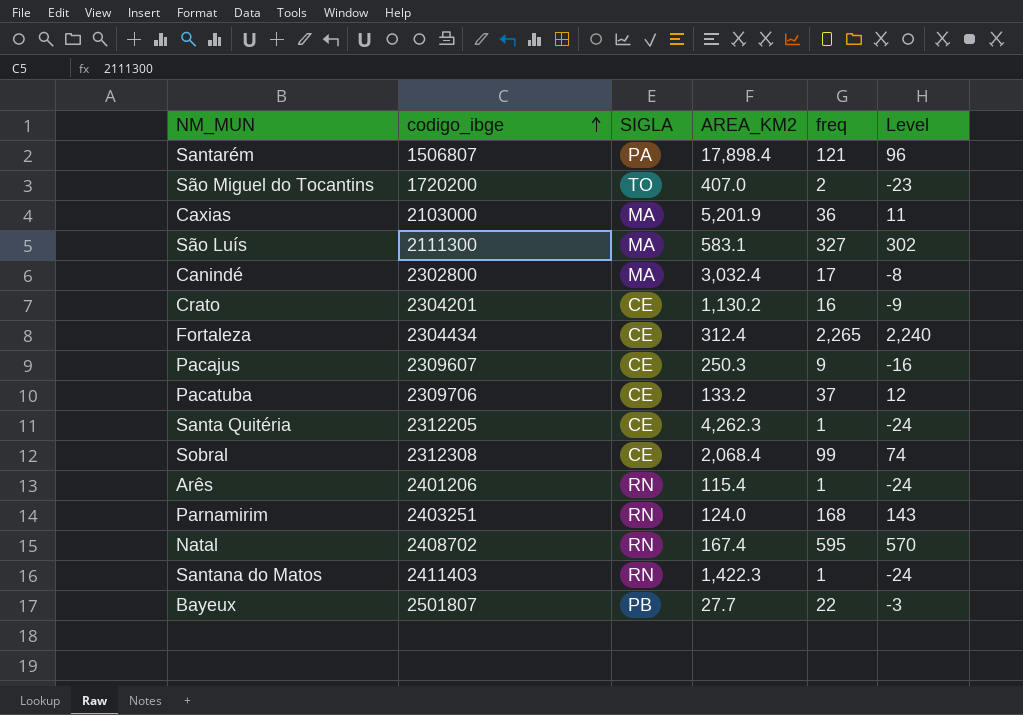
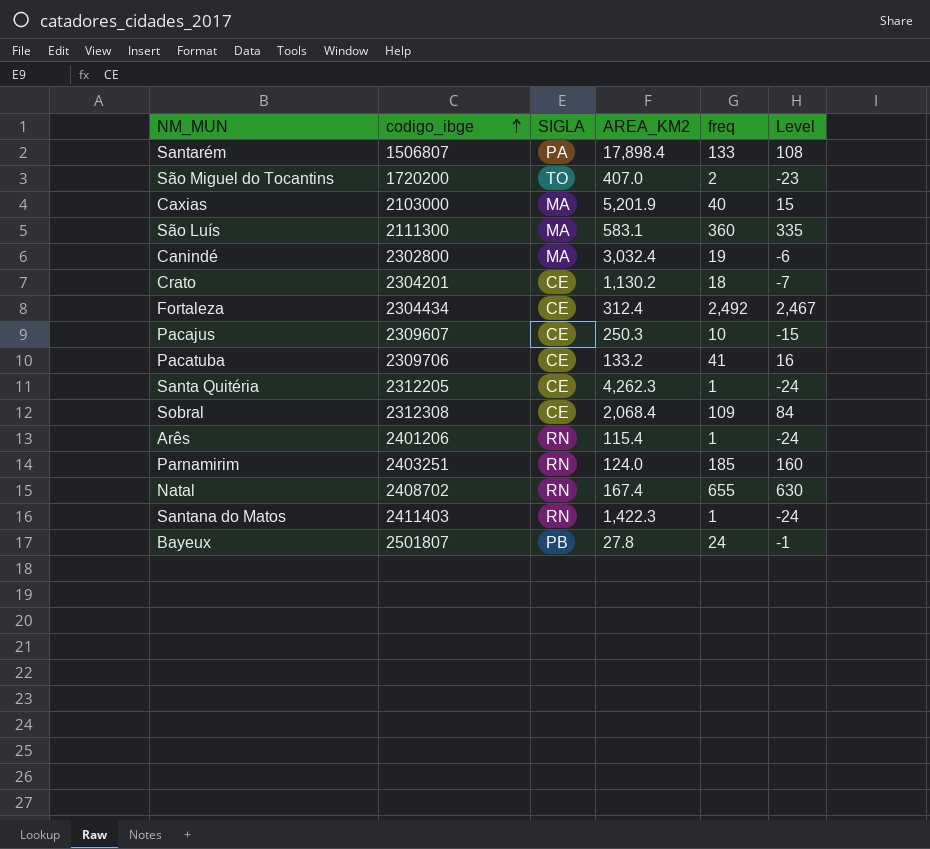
Santarém | freq: 121 -> 133
Santarém | Level: 96 -> 108
Caxias | freq: 36 -> 40
Caxias | Level: 11 -> 15
São Luís | freq: 327 -> 360
São Luís | Level: 302 -> 335
Canindé | freq: 17 -> 19
Canindé | Level: -8 -> -6
Crato | freq: 16 -> 18
Crato | Level: -9 -> -7
Fortaleza | freq: 2,265 -> 2,492
Fortaleza | Level: 2,240 -> 2,467
Pacajus | freq: 9 -> 10
Pacajus | Level: -16 -> -15
Pacatuba | freq: 37 -> 41
Pacatuba | Level: 12 -> 16
Sobral | freq: 99 -> 109
Sobral | Level: 74 -> 84
Parnamirim | freq: 168 -> 185
Parnamirim | Level: 143 -> 160
Natal | freq: 595 -> 655
Natal | Level: 570 -> 630
Bayeux | AREA_KM2: 27.7 -> 27.8
Bayeux | freq: 22 -> 24
Bayeux | Level: -3 -> -1

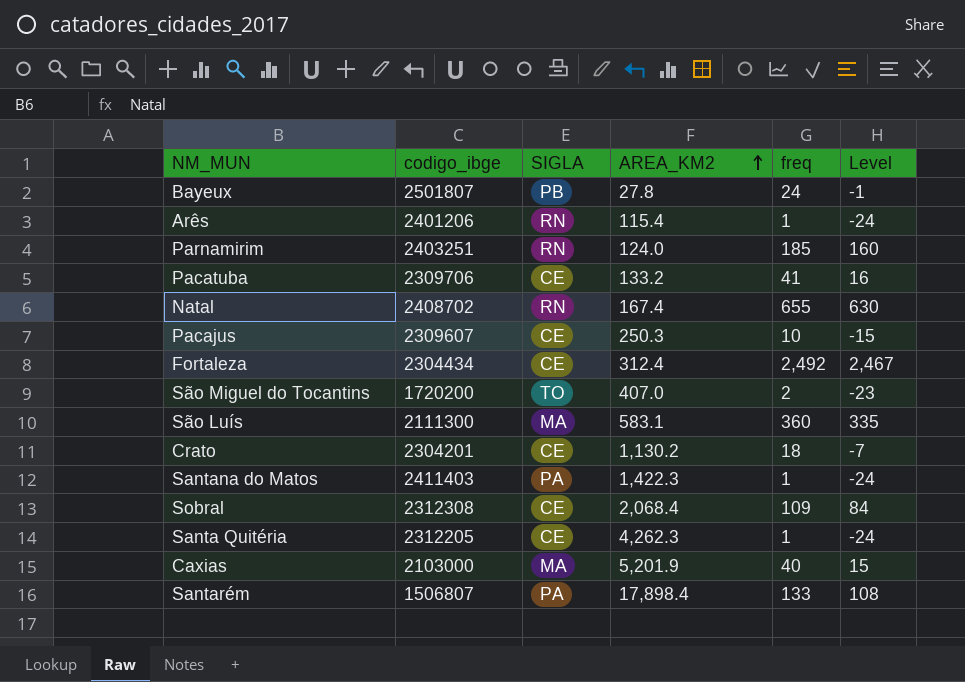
row order: codigo_ibge ascending -> AREA_KM2 ascending
row Canindé: 2302800 | MA | 3,032.4 | 19 | -6 -> none
Santana do Matos | SIGLA: RN -> PA

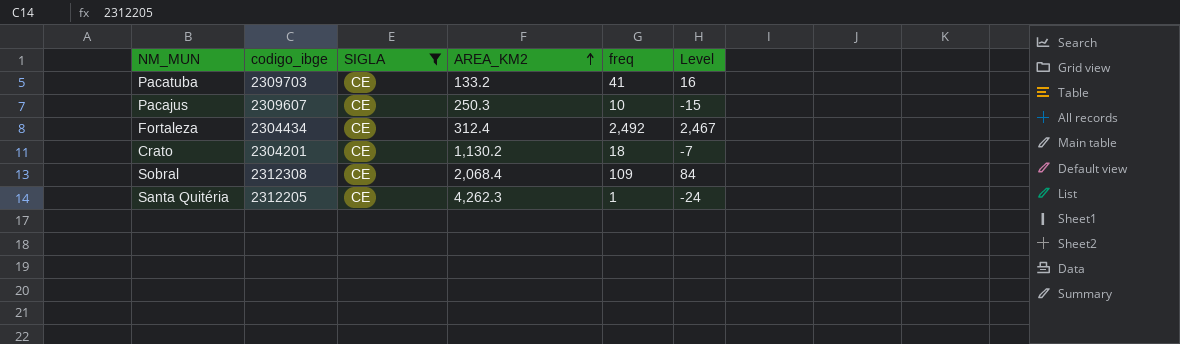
filter: none -> SIGLA = CE
Pacatuba | codigo_ibge: 2309706 -> 2309703

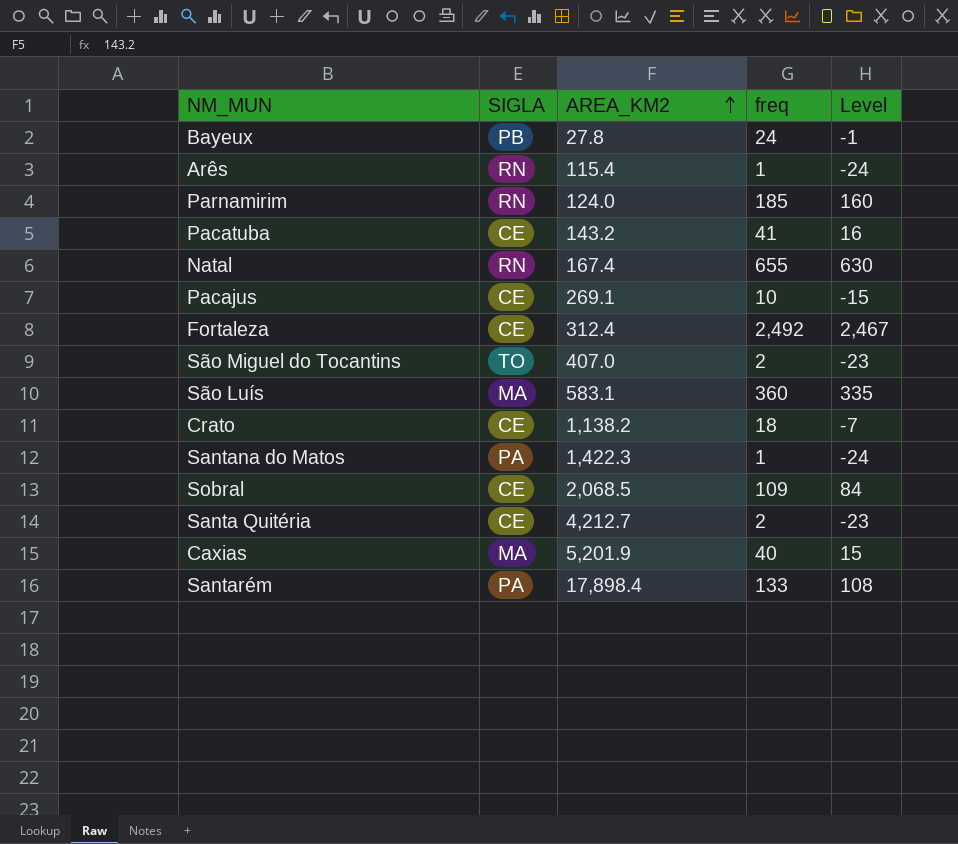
filter: SIGLA = CE -> none
column codigo_ibge | position: 2 -> none
Pacatuba | AREA_KM2: 133.2 -> 143.2
Pacajus | AREA_KM2: 250.3 -> 269.1
Crato | AREA_KM2: 1,130.2 -> 1,138.2
Sobral | AREA_KM2: 2,068.4 -> 2,068.5
Santa Quitéria | AREA_KM2: 4,262.3 -> 4,212.7
Santa Quitéria | freq: 1 -> 2
Santa Quitéria | Level: -24 -> -23

